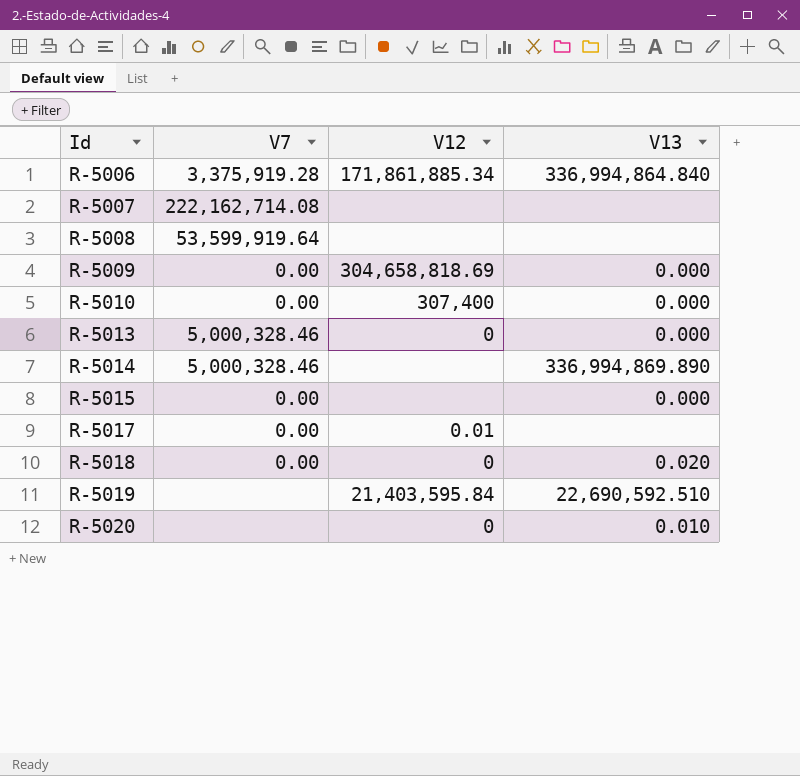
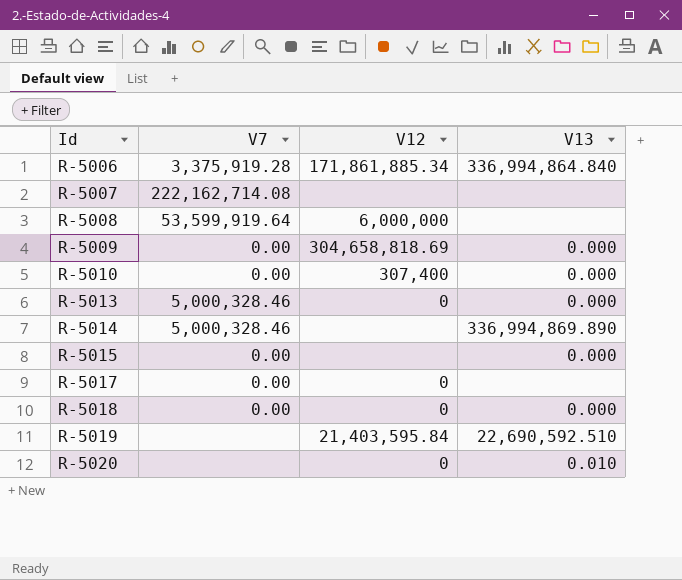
R-5008 | V12: none -> 6,000,000
R-5017 | V12: 0.01 -> 0
R-5018 | V13: 0.020 -> 0.000

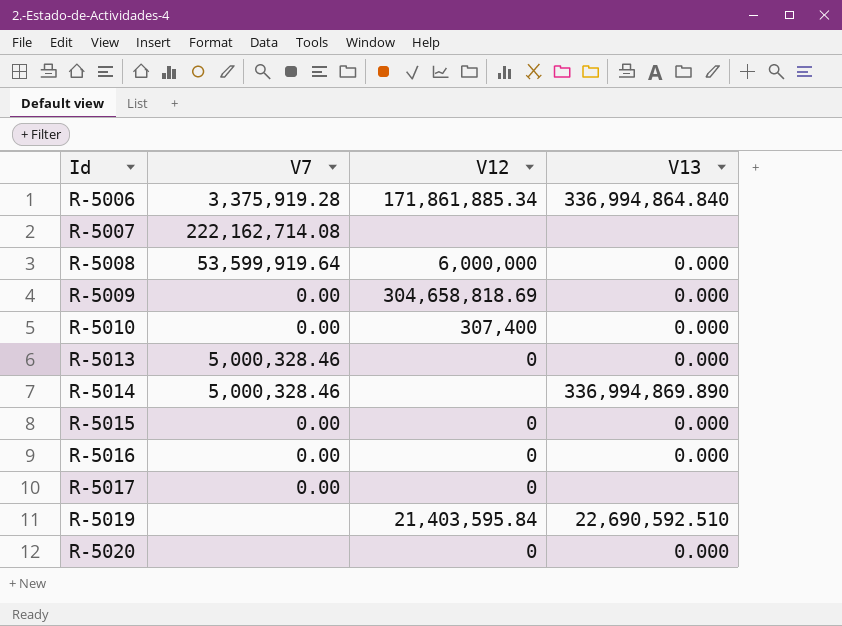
row R-5018: 0.00 | 0 | 0.000 -> none
R-5008 | V13: none -> 0.000
R-5015 | V12: none -> 0
row R-5016: none -> 0.00 | 0 | 0.000
R-5020 | V13: 0.010 -> 0.000

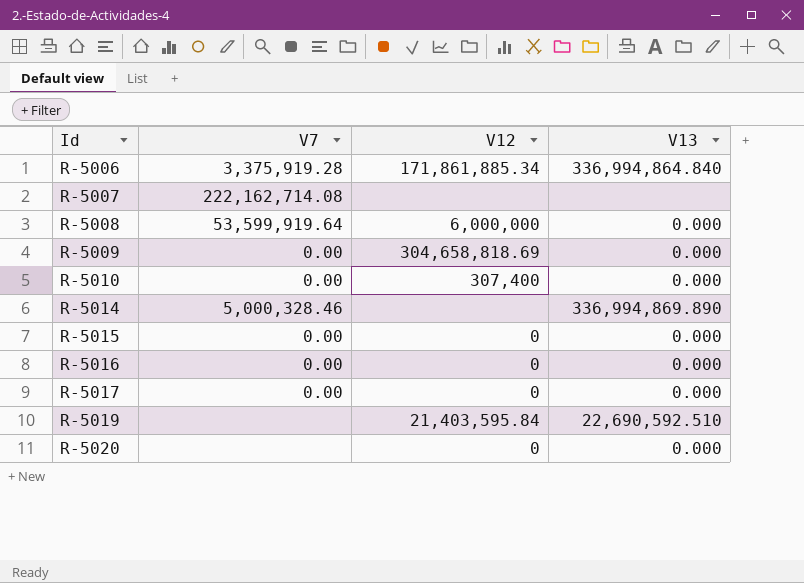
row R-5013: 5,000,328.46 | 0 | 0.000 -> none
R-5017 | V13: none -> 0.000

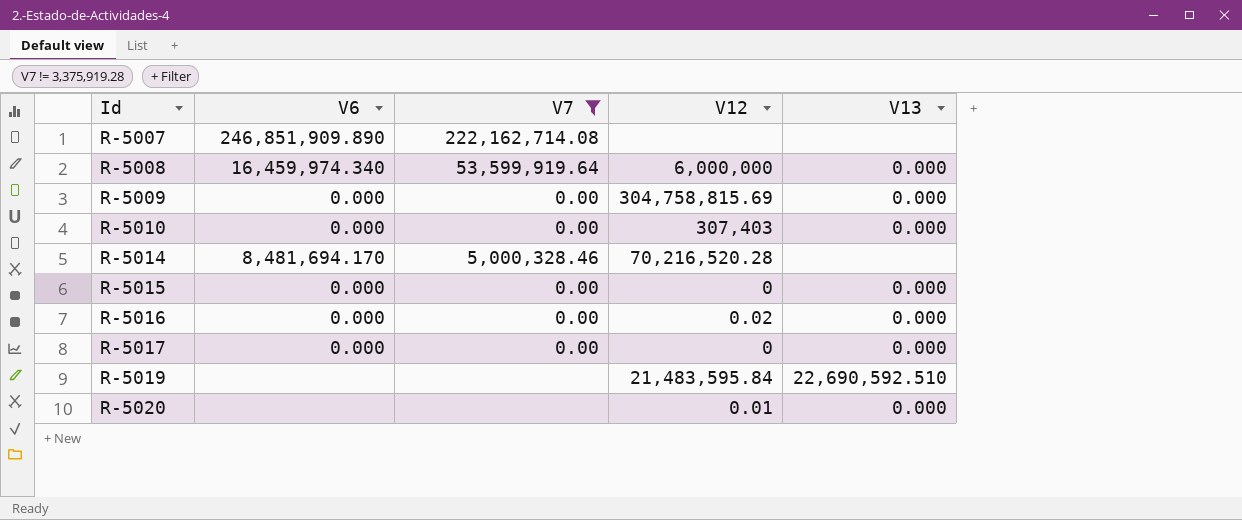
filter: none -> V7 != 3,375,919.28
column V6 | position: none -> 2
R-5009 | V12: 304,658,818.69 -> 304,758,815.69
R-5010 | V12: 307,400 -> 307,403
R-5014 | V12: none -> 70,216,520.28
R-5014 | V13: 336,994,869.890 -> none
R-5016 | V12: 0 -> 0.02
R-5019 | V12: 21,403,595.84 -> 21,483,595.84
R-5020 | V12: 0 -> 0.01

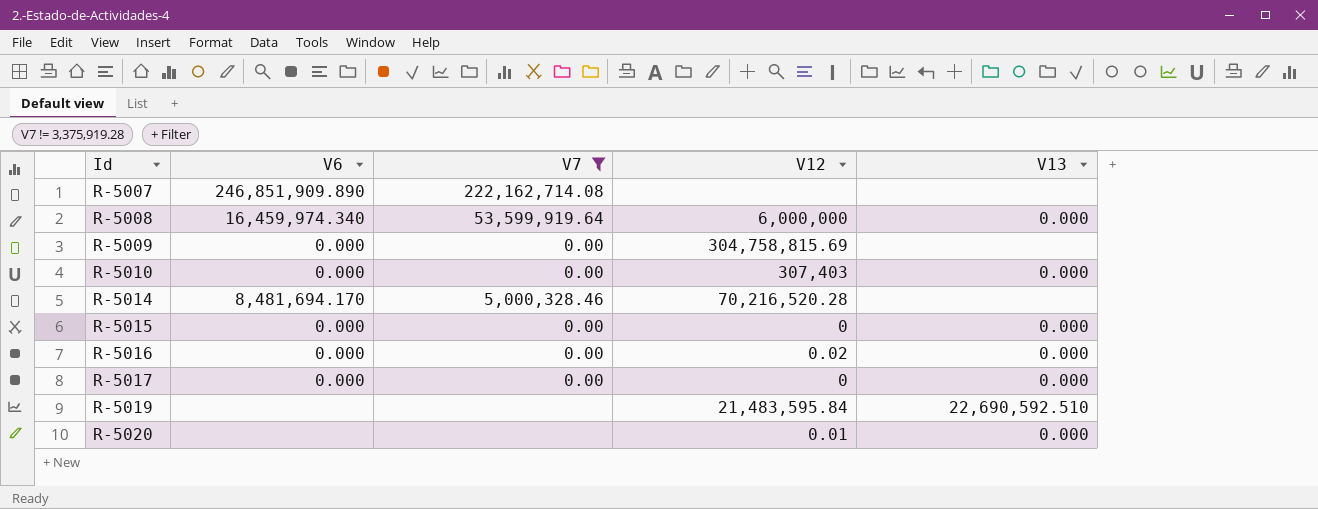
R-5009 | V13: 0.000 -> none

